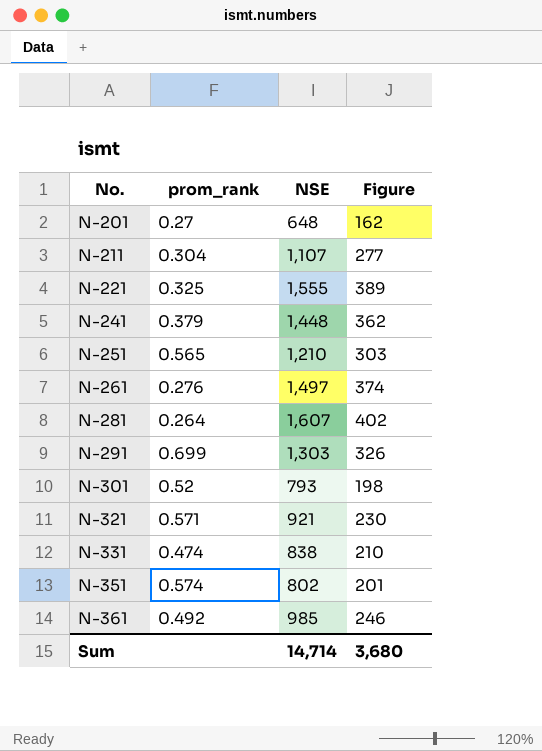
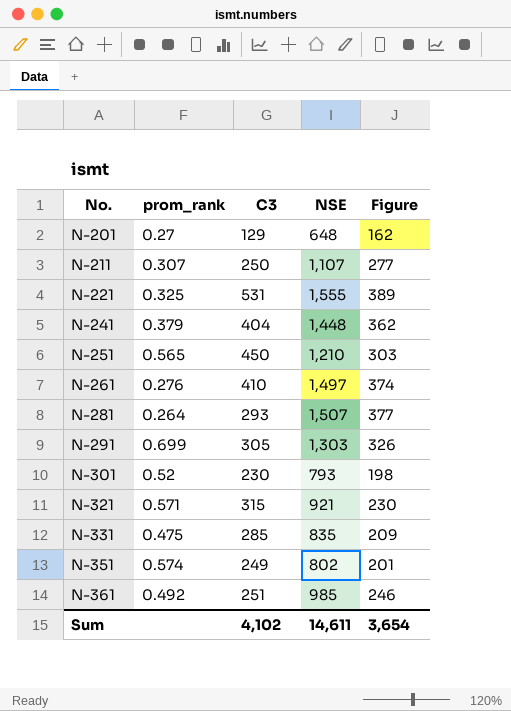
column C3 | position: none -> 3
N-211 | prom_rank: 0.304 -> 0.307
N-281 | NSE: 1,607 -> 1,507
N-281 | Figure: 402 -> 377
N-331 | prom_rank: 0.474 -> 0.475
N-331 | NSE: 838 -> 835
N-331 | Figure: 210 -> 209
Sum | NSE: 14,714 -> 14,611
Sum | Figure: 3,680 -> 3,654

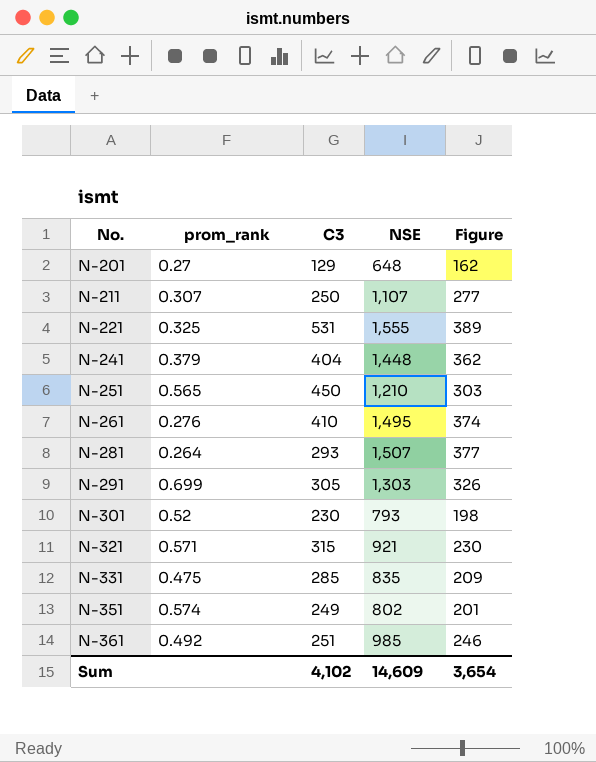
N-261 | NSE: 1,497 -> 1,495
Sum | NSE: 14,611 -> 14,609

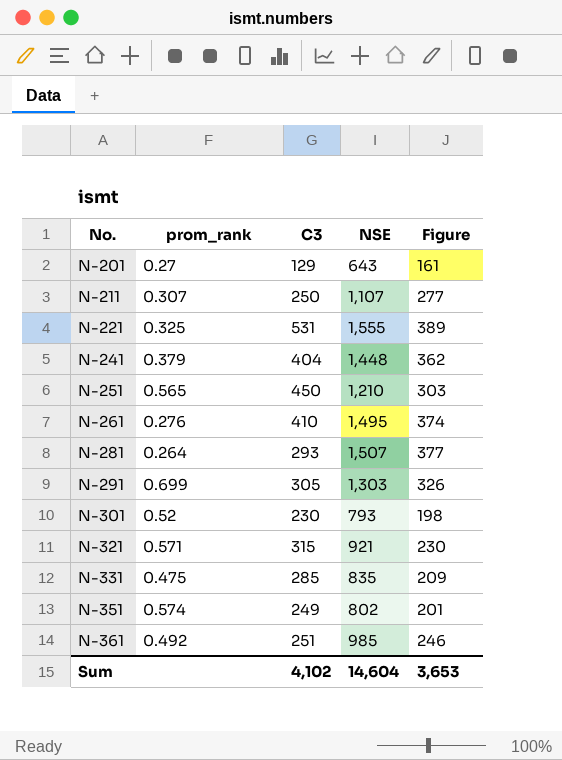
N-201 | NSE: 648 -> 643
N-201 | Figure: 162 -> 161
Sum | NSE: 14,609 -> 14,604
Sum | Figure: 3,654 -> 3,653

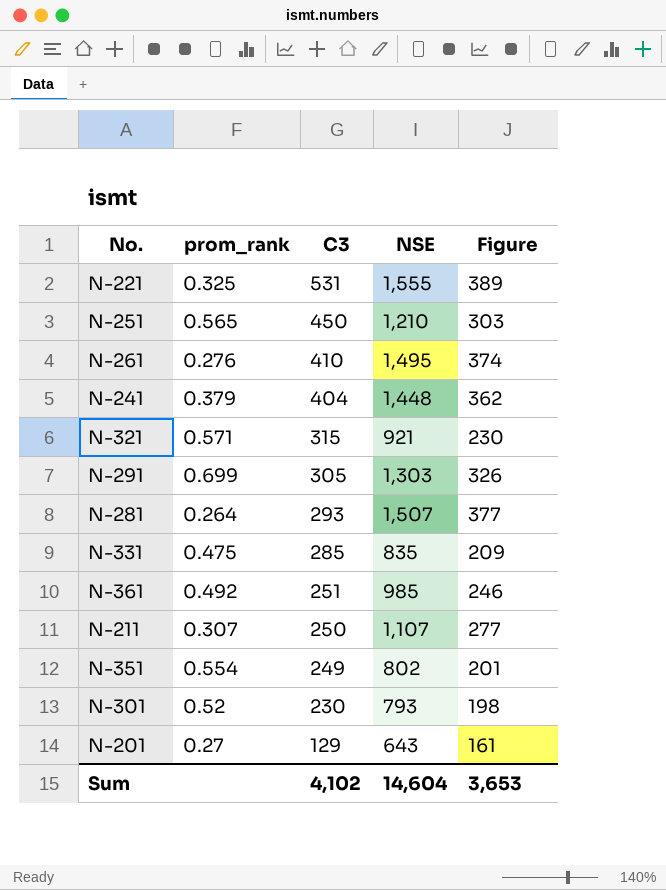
row order: No. ascending -> C3 descending
N-351 | prom_rank: 0.574 -> 0.554

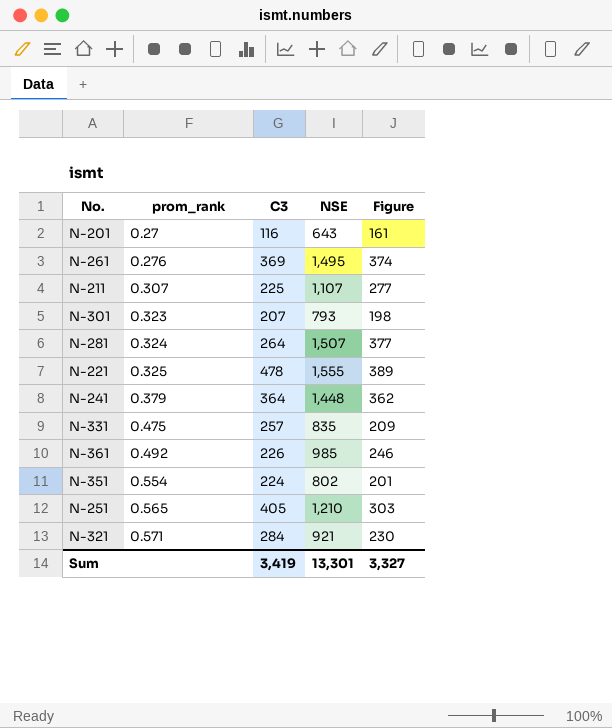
row order: C3 descending -> prom_rank ascending
row N-291: 0.699 | 305 | 1,303 | 326 -> none
N-201 | C3: 129 -> 116
N-261 | C3: 410 -> 369
N-211 | C3: 250 -> 225
N-301 | prom_rank: 0.52 -> 0.323
N-301 | C3: 230 -> 207
N-281 | prom_rank: 0.264 -> 0.324
N-281 | C3: 293 -> 264
N-221 | C3: 531 -> 478
N-241 | C3: 404 -> 364
N-331 | C3: 285 -> 257
N-361 | C3: 251 -> 226
N-351 | C3: 249 -> 224
N-251 | C3: 450 -> 405
N-321 | C3: 315 -> 284
Sum | C3: 4,102 -> 3,419
Sum | NSE: 14,604 -> 13,301
Sum | Figure: 3,653 -> 3,327

